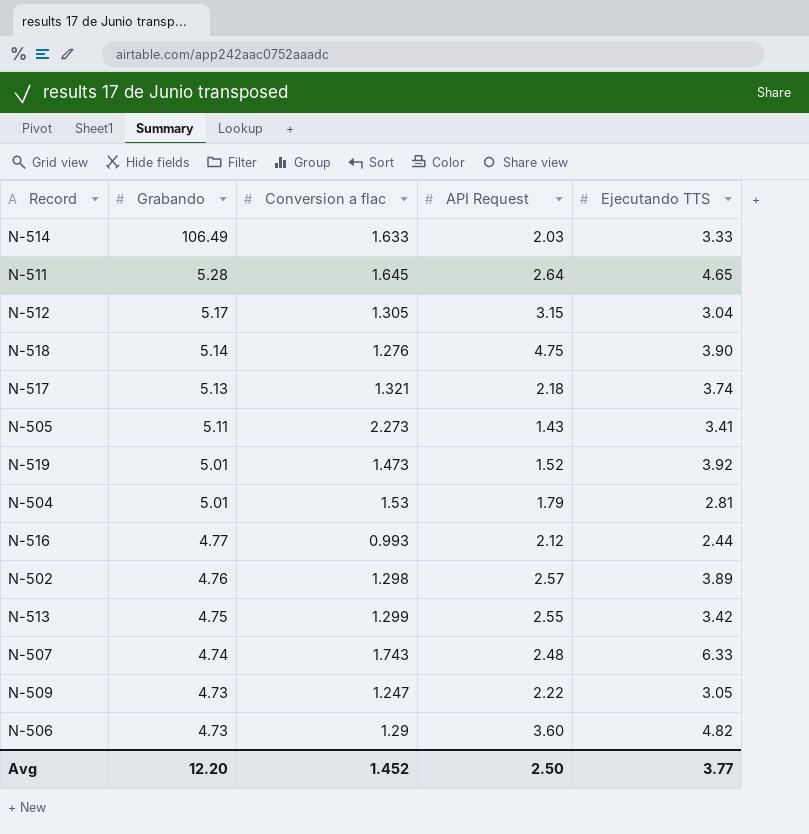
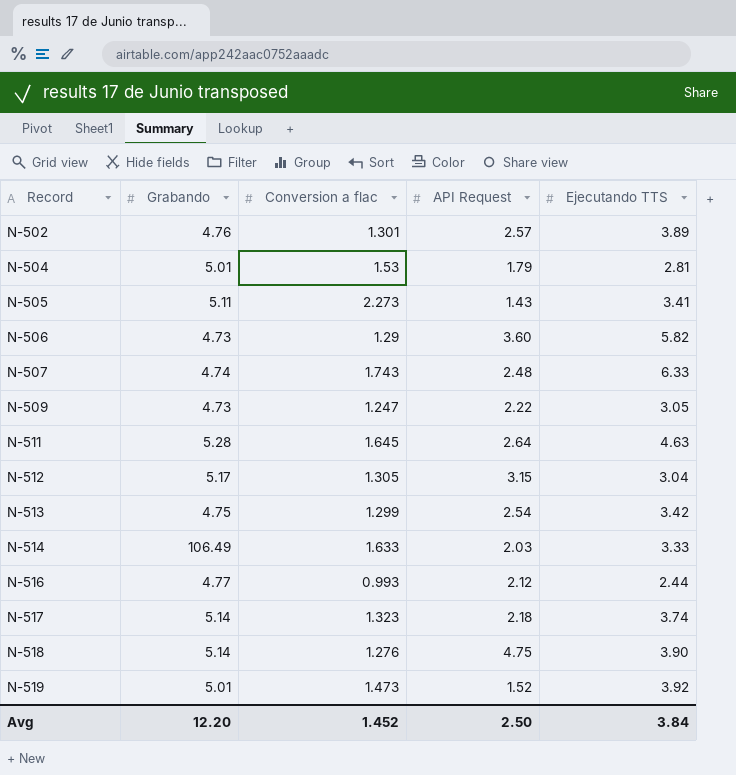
row order: Grabando descending -> Record ascending
N-502 | Conversion a flac: 1.298 -> 1.301
N-506 | Ejecutando TTS: 4.82 -> 5.82
N-511 | Ejecutando TTS: 4.65 -> 4.63
N-513 | API Request: 2.55 -> 2.54
N-517 | Grabando: 5.13 -> 5.14
N-517 | Conversion a flac: 1.321 -> 1.323
Avg | Ejecutando TTS: 3.77 -> 3.84

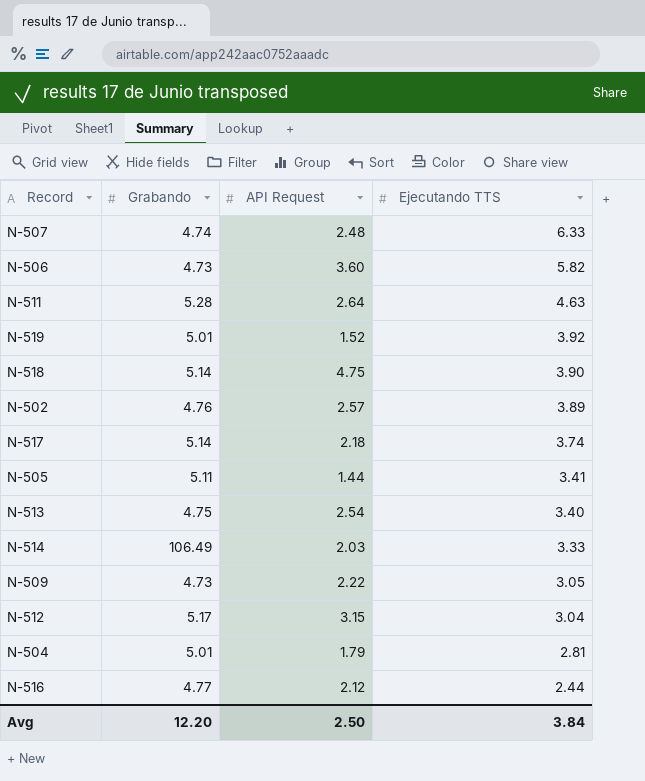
row order: Record ascending -> Ejecutando TTS descending
column Conversion a flac | position: 3 -> none
N-505 | API Request: 1.43 -> 1.44
N-513 | Ejecutando TTS: 3.42 -> 3.40

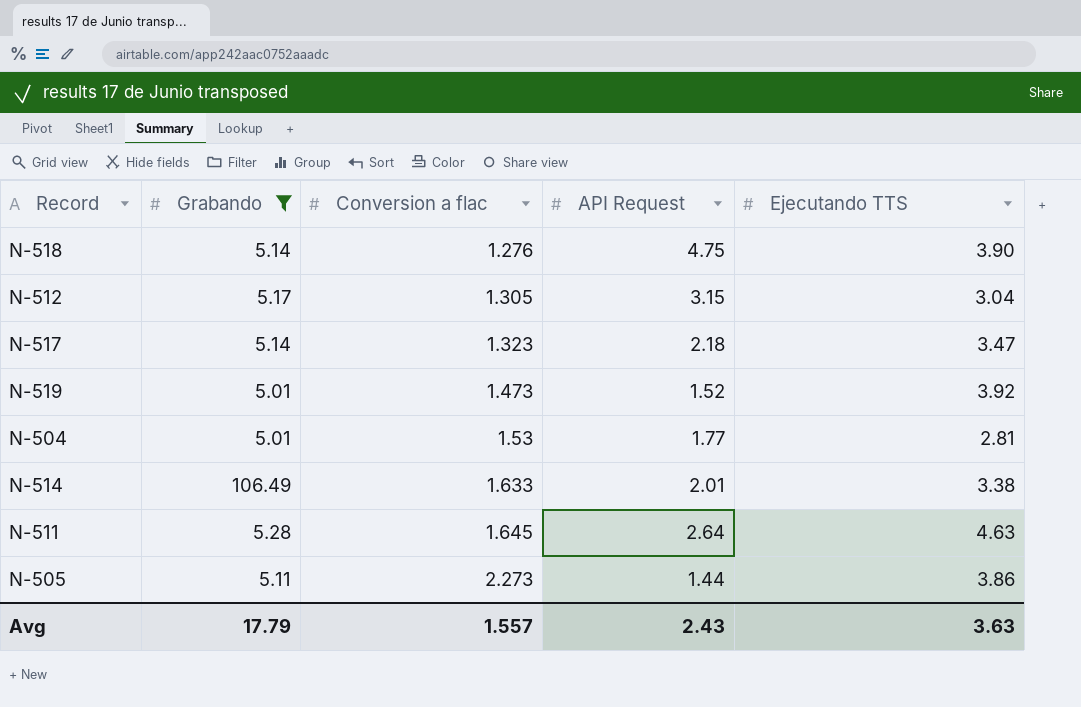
filter: none -> Grabando >= 5.01
row order: Ejecutando TTS descending -> Conversion a flac ascending
column Conversion a flac | position: none -> 3
N-517 | Ejecutando TTS: 3.74 -> 3.47
N-504 | API Request: 1.79 -> 1.77
N-514 | API Request: 2.03 -> 2.01
N-514 | Ejecutando TTS: 3.33 -> 3.38
N-505 | Ejecutando TTS: 3.41 -> 3.86
Avg | Grabando: 12.20 -> 17.79
Avg | API Request: 2.50 -> 2.43
Avg | Ejecutando TTS: 3.84 -> 3.63

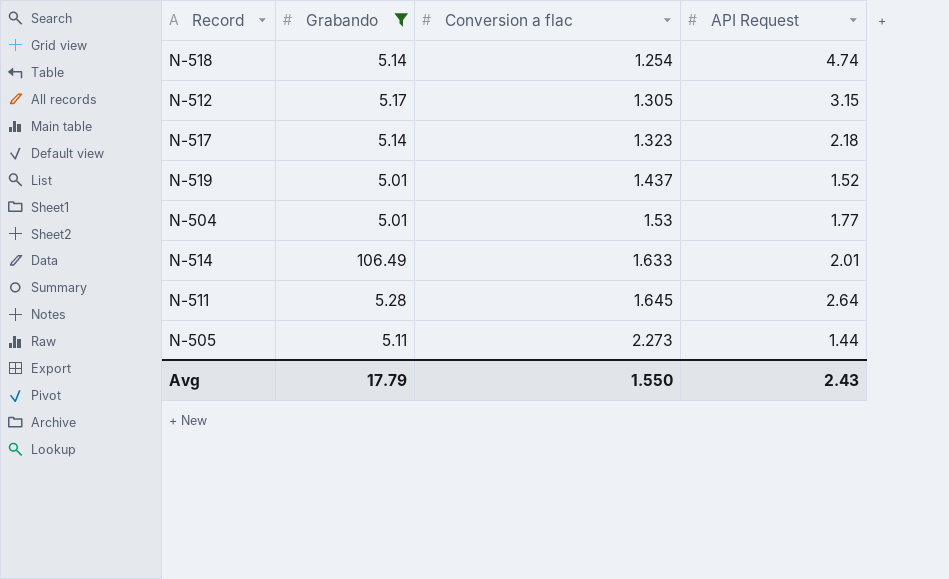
column Ejecutando TTS | position: 5 -> none
N-518 | Conversion a flac: 1.276 -> 1.254
N-518 | API Request: 4.75 -> 4.74
N-519 | Conversion a flac: 1.473 -> 1.437
Avg | Conversion a flac: 1.557 -> 1.550

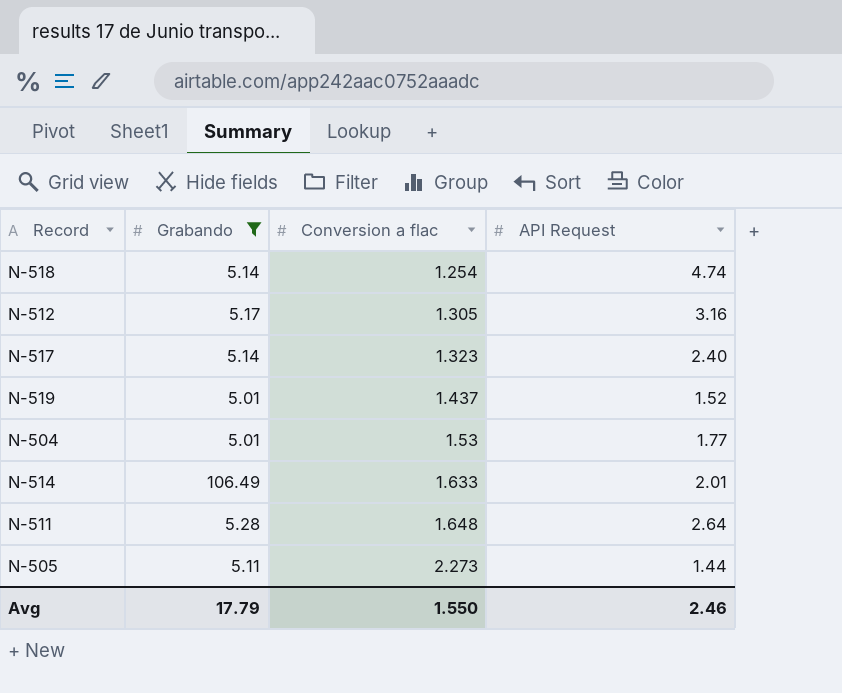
N-512 | API Request: 3.15 -> 3.16
N-517 | API Request: 2.18 -> 2.40
N-511 | Conversion a flac: 1.645 -> 1.648
Avg | API Request: 2.43 -> 2.46

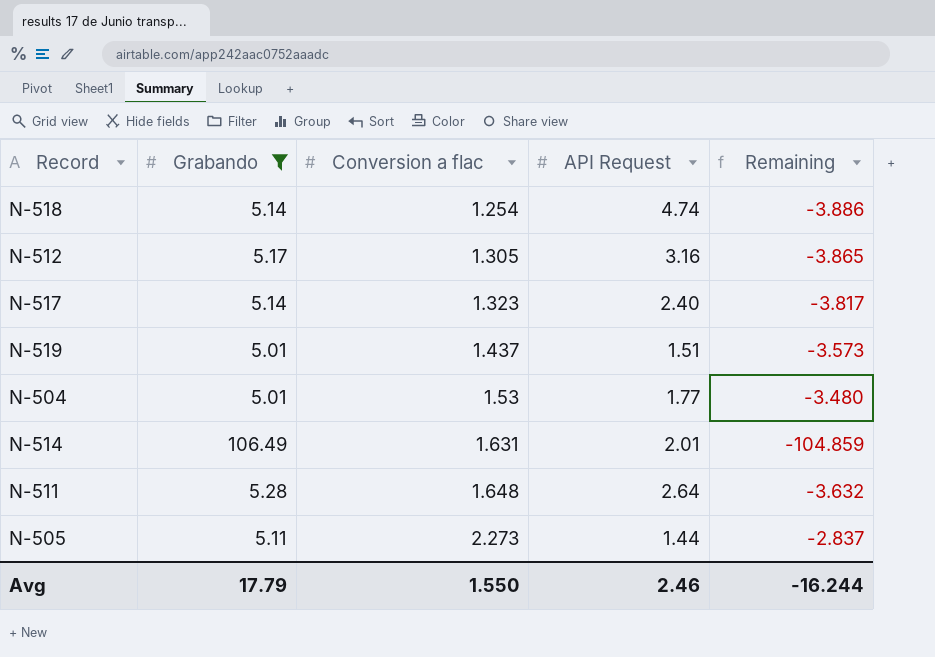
column Remaining | formula: none -> [Conversion a flac] - [Grabando]
N-519 | API Request: 1.52 -> 1.51
N-514 | Conversion a flac: 1.633 -> 1.631

